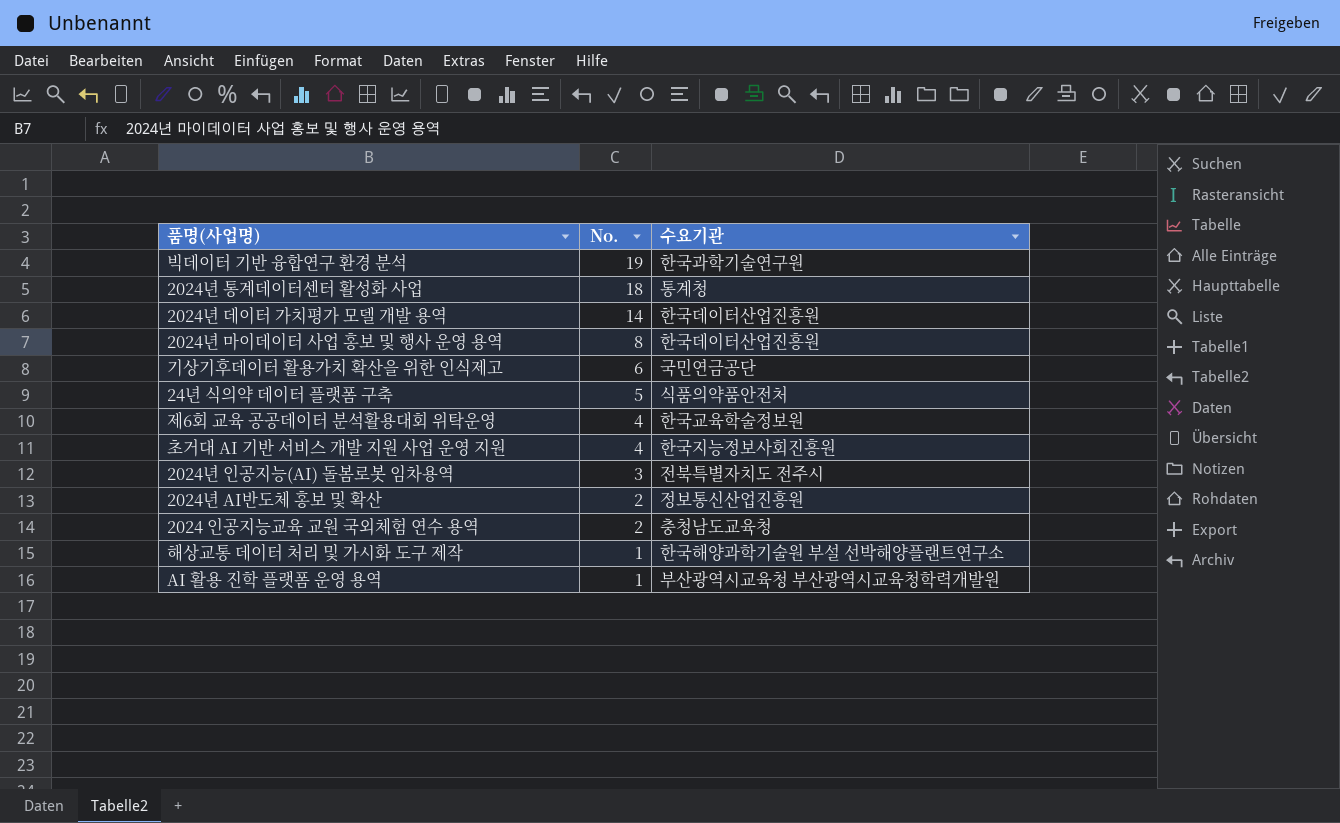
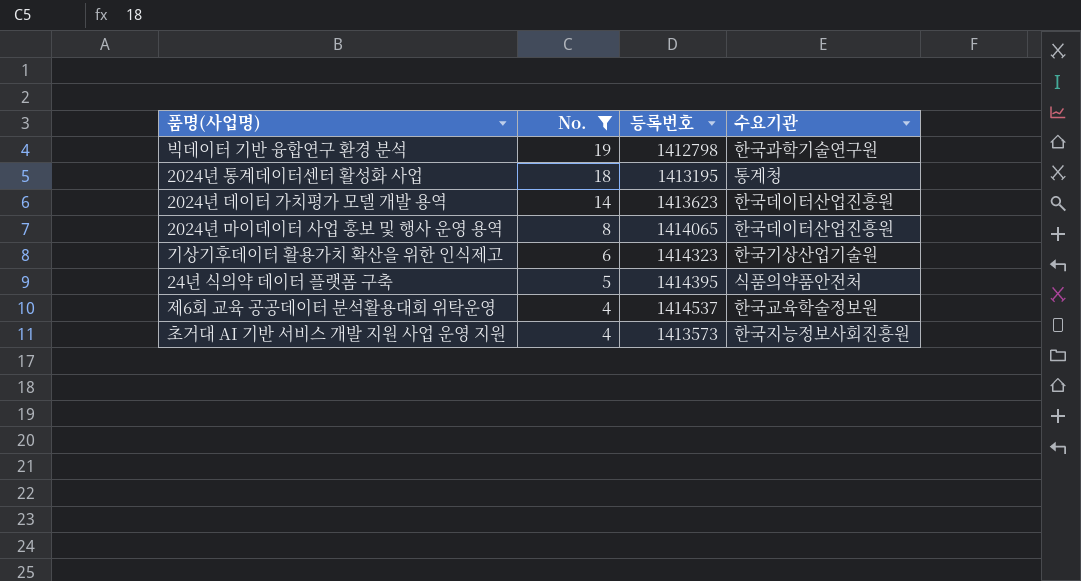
filter: none -> No. >= 4
column 등록번호 | position: none -> 3
기상기후데이터 활용가치 확산을 위한 인식제고 | 수요기관: 국민연금공단 -> 한국기상산업기술원

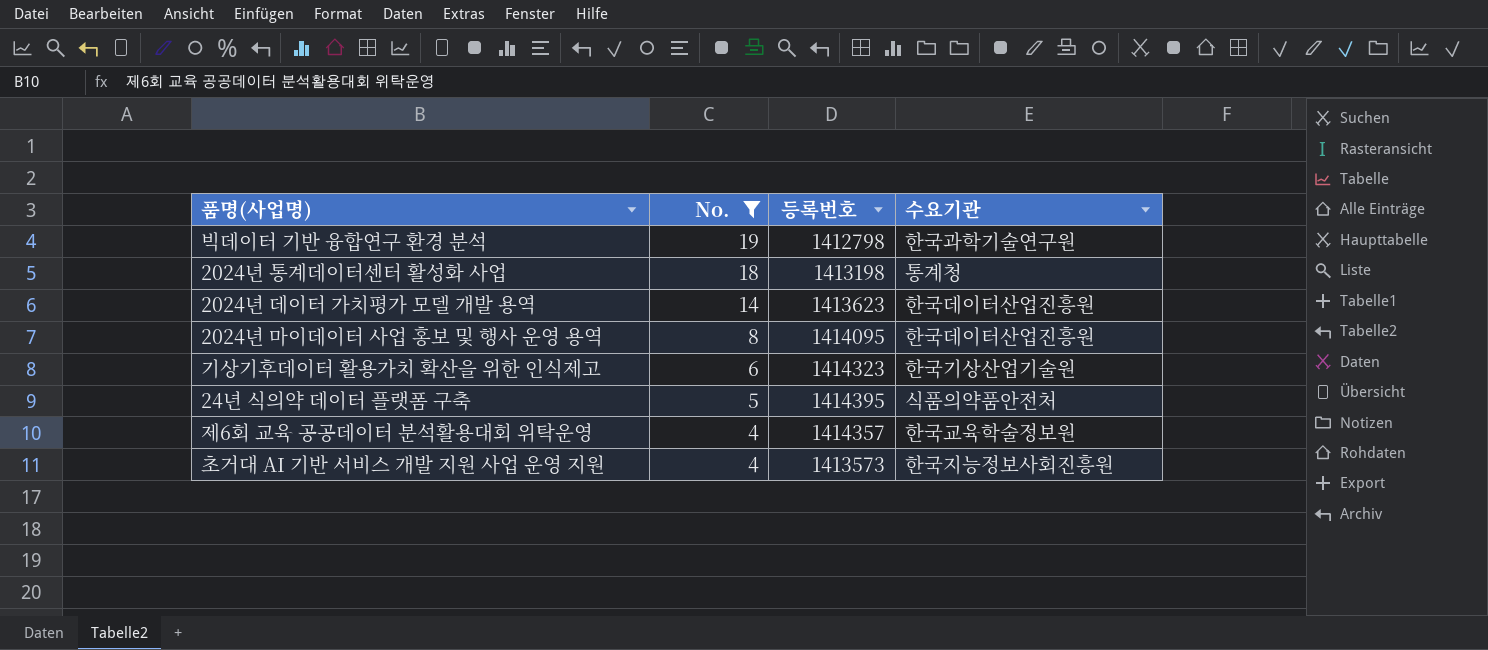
2024년 통계데이터센터 활성화 사업 | 등록번호: 1413195 -> 1413198
2024년 마이데이터 사업 홍보 및 행사 운영 용역 | 등록번호: 1414065 -> 1414095
제6회 교육 공공데이터 분석활용대회 위탁운영 | 등록번호: 1414537 -> 1414357

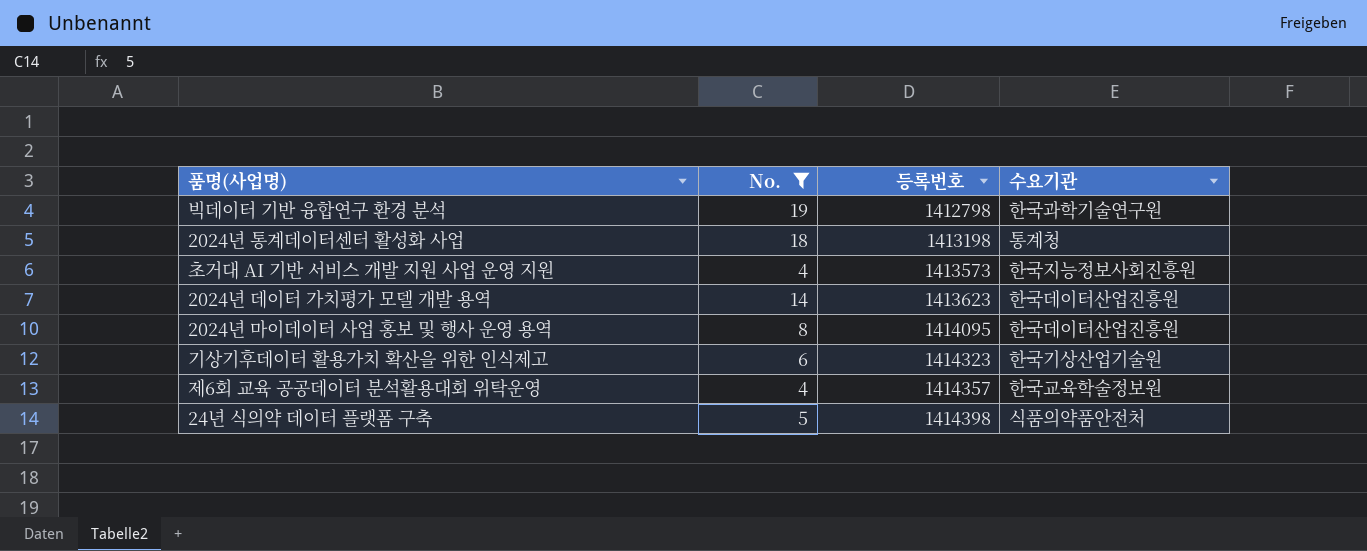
row order: No. descending -> 등록번호 ascending
24년 식의약 데이터 플랫폼 구축 | 등록번호: 1414395 -> 1414398

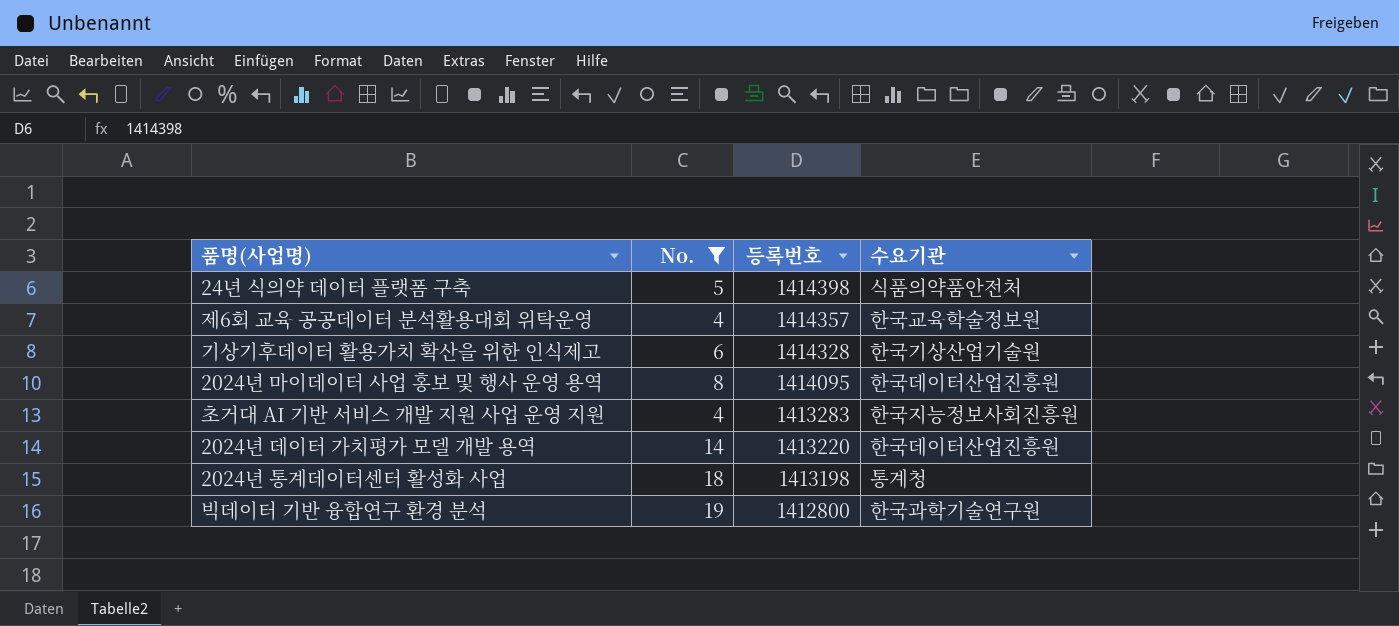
row order: 등록번호 ascending -> 등록번호 descending
기상기후데이터 활용가치 확산을 위한 인식제고 | 등록번호: 1414323 -> 1414328
초거대 AI 기반 서비스 개발 지원 사업 운영 지원 | 등록번호: 1413573 -> 1413283
2024년 데이터 가치평가 모델 개발 용역 | 등록번호: 1413623 -> 1413220
빅데이터 기반 융합연구 환경 분석 | 등록번호: 1412798 -> 1412800

